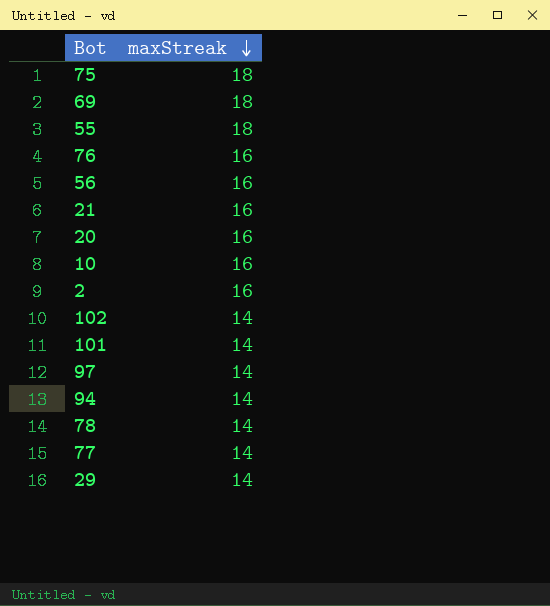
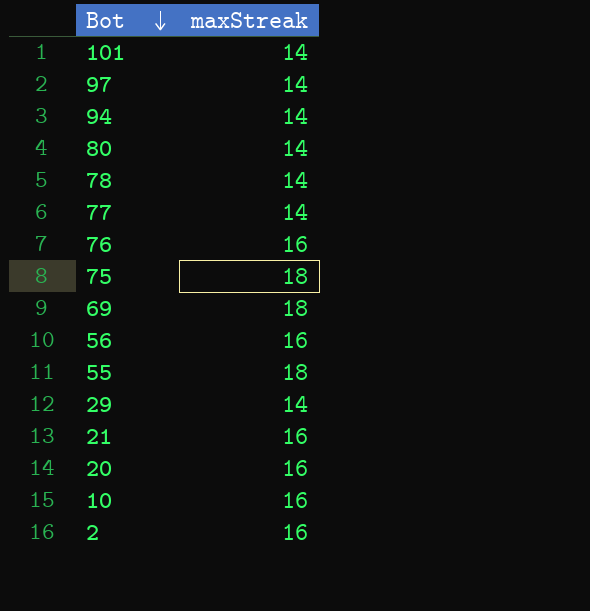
row order: maxStreak descending -> Bot descending
row 102: 14 -> none
row 80: none -> 14

